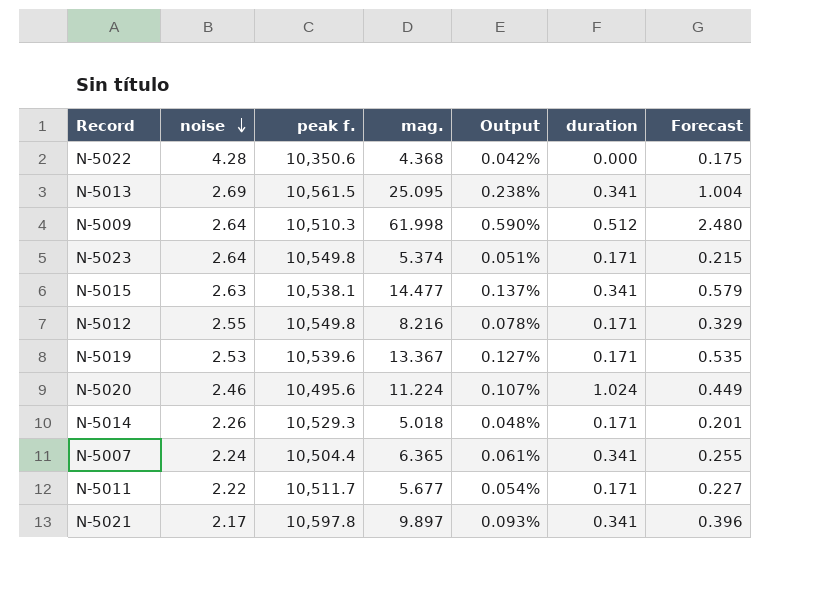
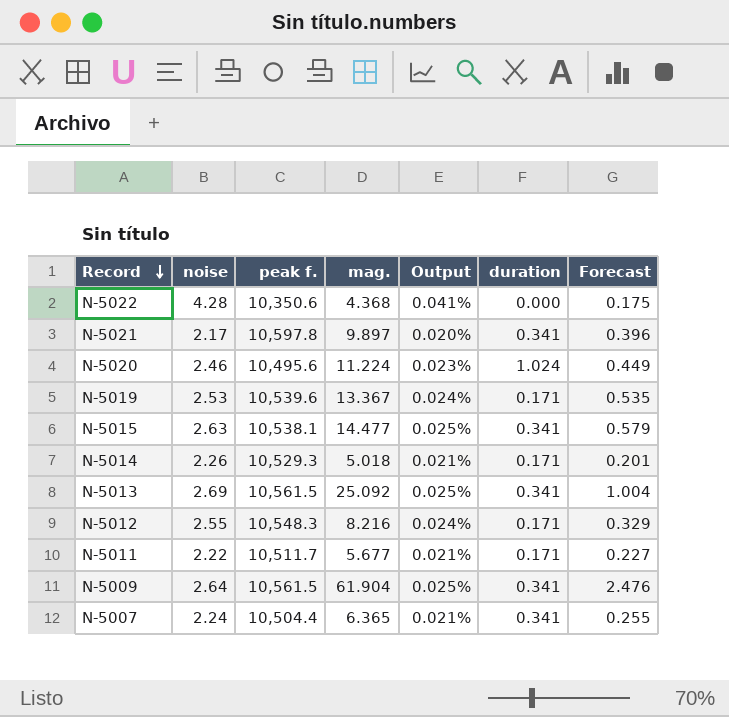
row order: noise descending -> Record descending
column Output | formula: [mag.] / [peak f.] -> [noise] / [peak f.]
row N-5023: 2.64 | 10,549.8 | 5.374 | 0.051% | 0.171 | 0.215 -> none
N-5013 | mag.: 25.095 -> 25.092
N-5012 | peak f.: 10,549.8 -> 10,548.3
N-5009 | peak f.: 10,510.3 -> 10,561.5
N-5009 | mag.: 61.998 -> 61.904
N-5009 | duration: 0.512 -> 0.341
N-5009 | Forecast: 2.480 -> 2.476

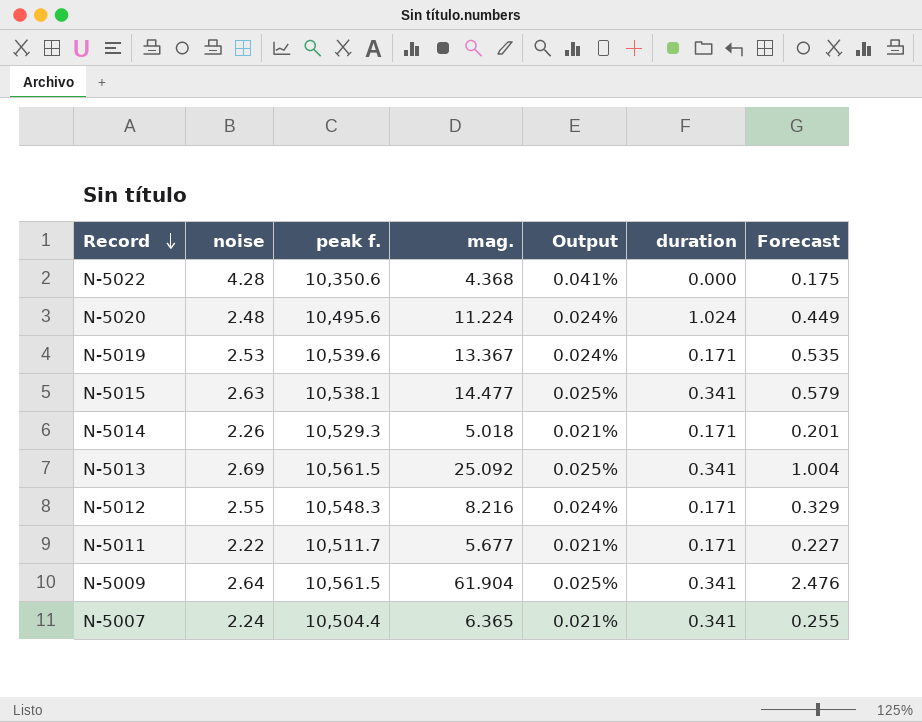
row N-5021: 2.17 | 10,597.8 | 9.897 | 0.020% | 0.341 | 0.396 -> none
N-5020 | noise: 2.46 -> 2.48
N-5020 | Output: 0.023% -> 0.024%

